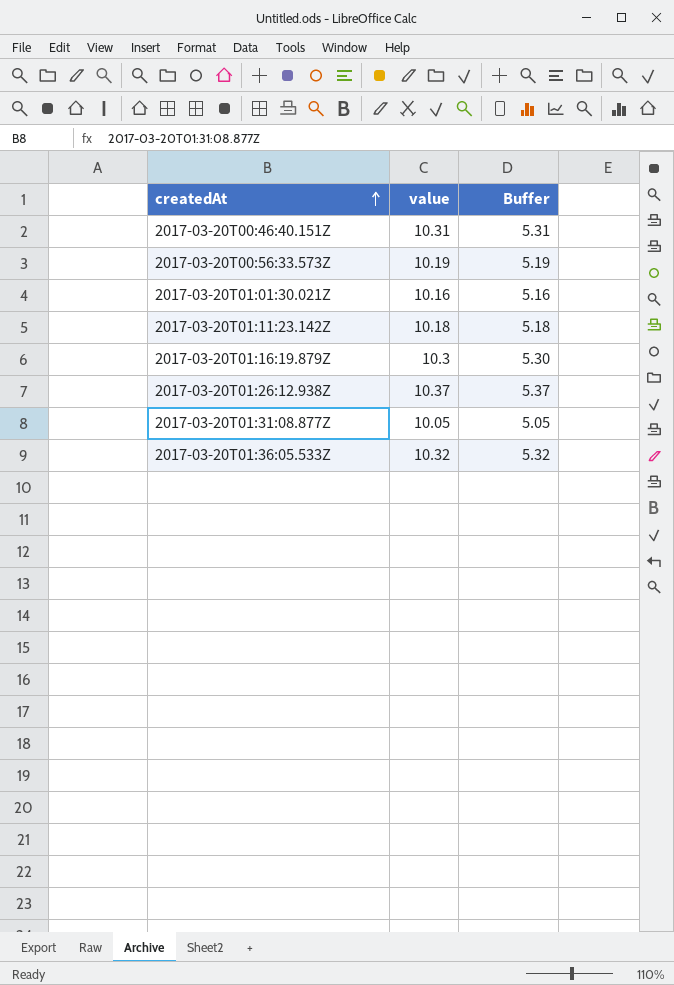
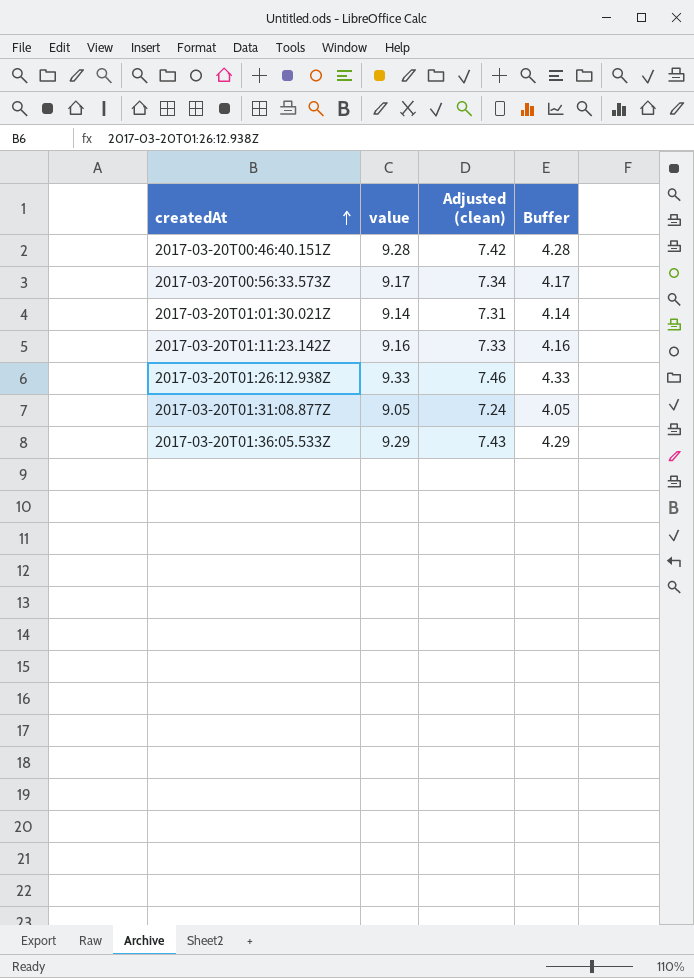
column Adjusted (clean) | formula: none -> [value] * 0.8
row 2017-03-20T01:16:19.879Z: 10.3 | 5.30 -> none
2017-03-20T00:46:40.151Z | value: 10.31 -> 9.28
2017-03-20T00:46:40.151Z | Buffer: 5.31 -> 4.28
2017-03-20T00:56:33.573Z | value: 10.19 -> 9.17
2017-03-20T00:56:33.573Z | Buffer: 5.19 -> 4.17
2017-03-20T01:01:30.021Z | value: 10.16 -> 9.14
2017-03-20T01:01:30.021Z | Buffer: 5.16 -> 4.14
2017-03-20T01:11:23.142Z | value: 10.18 -> 9.16
2017-03-20T01:11:23.142Z | Buffer: 5.18 -> 4.16
2017-03-20T01:26:12.938Z | value: 10.37 -> 9.33
2017-03-20T01:26:12.938Z | Buffer: 5.37 -> 4.33
2017-03-20T01:31:08.877Z | value: 10.05 -> 9.05
2017-03-20T01:31:08.877Z | Buffer: 5.05 -> 4.05
2017-03-20T01:36:05.533Z | value: 10.32 -> 9.29
2017-03-20T01:36:05.533Z | Buffer: 5.32 -> 4.29

